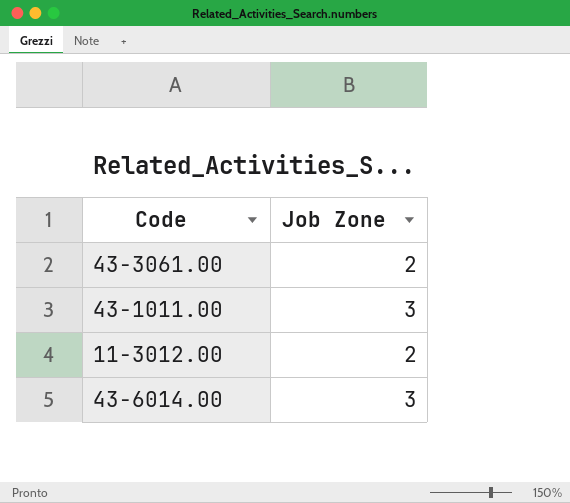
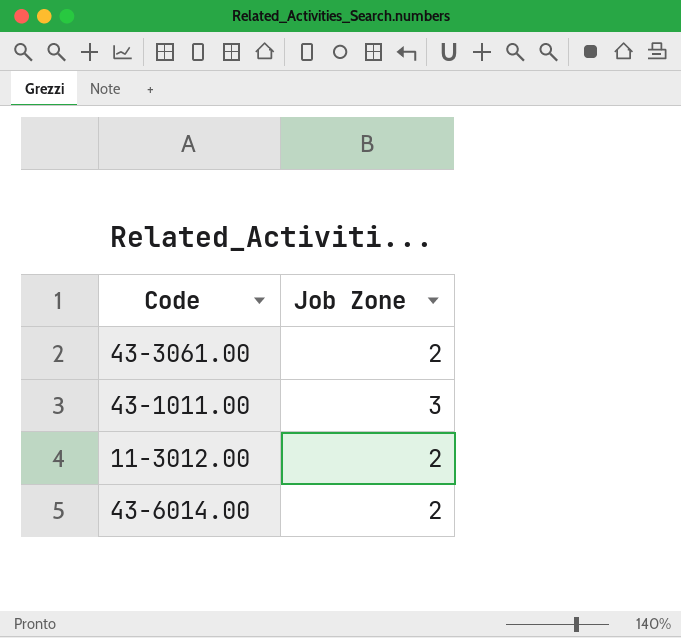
43-6014.00 | Job Zone: 3 -> 2

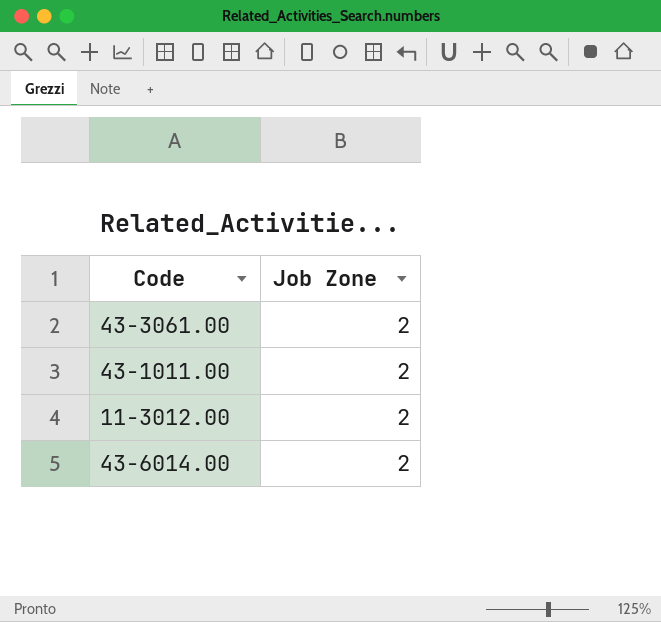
43-1011.00 | Job Zone: 3 -> 2

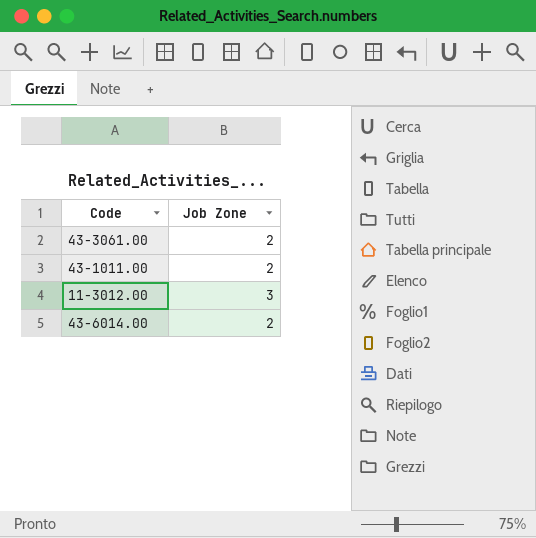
11-3012.00 | Job Zone: 2 -> 3

